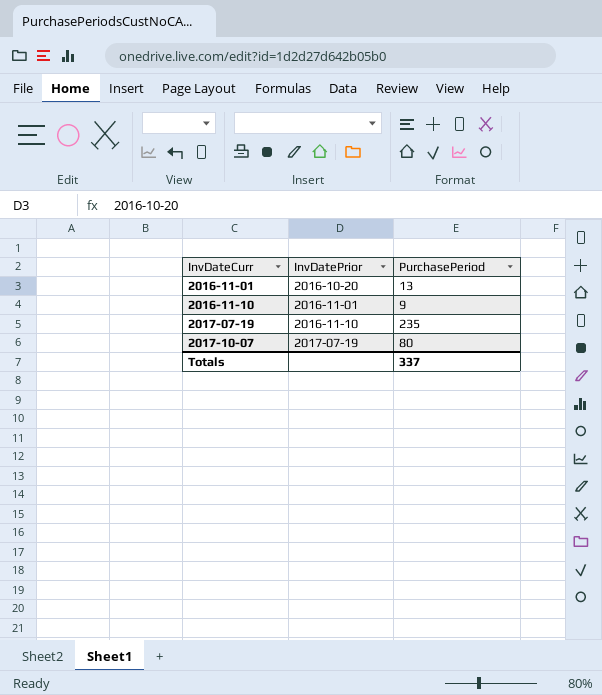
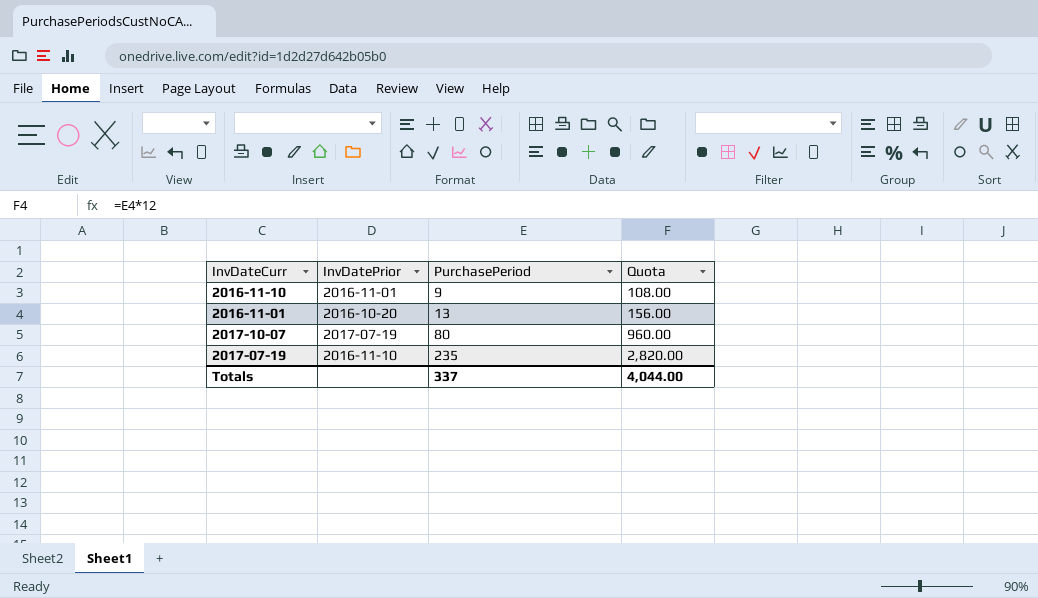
row order: InvDateCurr ascending -> PurchasePeriod ascending
column Quota | formula: none -> [PurchasePeriod] * 12

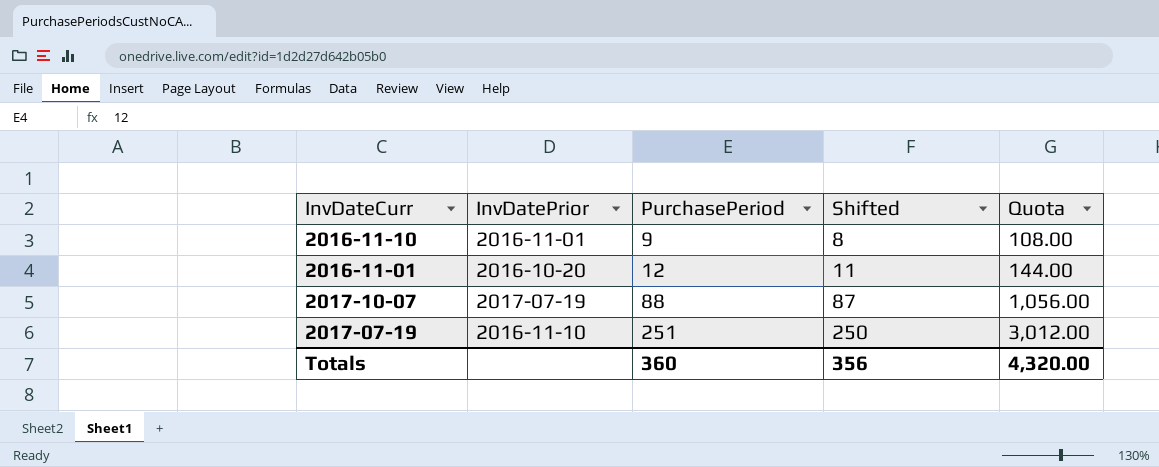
column Shifted | formula: none -> [PurchasePeriod] - 1
2016-11-01 | PurchasePeriod: 13 -> 12
2016-11-01 | Quota: 156.00 -> 144.00
2017-10-07 | PurchasePeriod: 80 -> 88
2017-10-07 | Quota: 960.00 -> 1,056.00
2017-07-19 | PurchasePeriod: 235 -> 251
2017-07-19 | Quota: 2,820.00 -> 3,012.00
Totals | PurchasePeriod: 337 -> 360
Totals | Quota: 4,044.00 -> 4,320.00

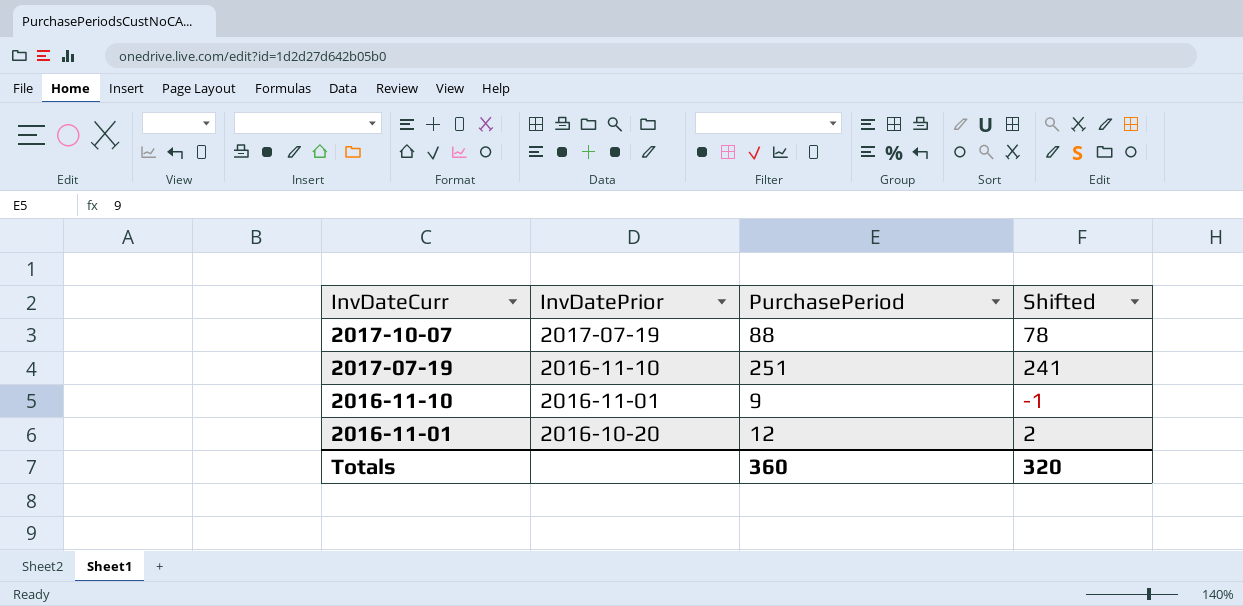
row order: PurchasePeriod ascending -> InvDateCurr descending
column Quota | formula: [PurchasePeriod] * 12 -> none
column Shifted | formula: [PurchasePeriod] - 1 -> [PurchasePeriod] - 10
Totals | Shifted: 356 -> 320

